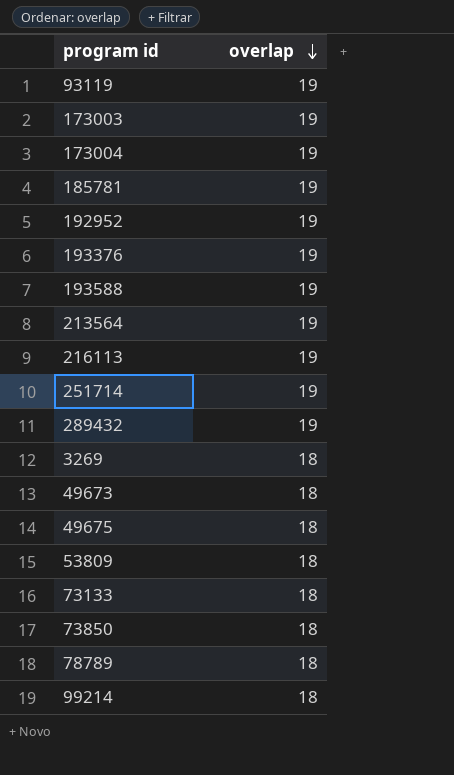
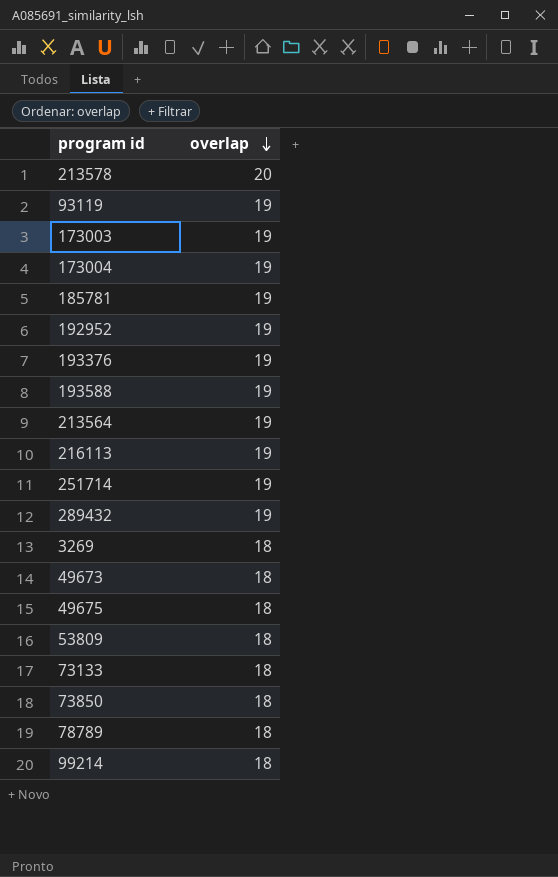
row 213578: none -> 20

